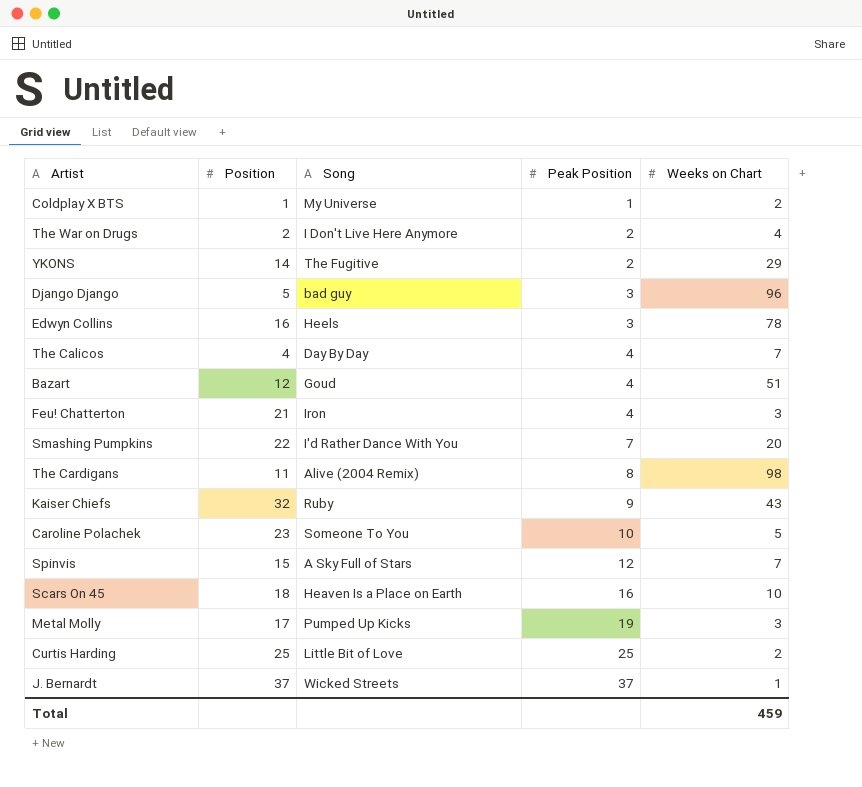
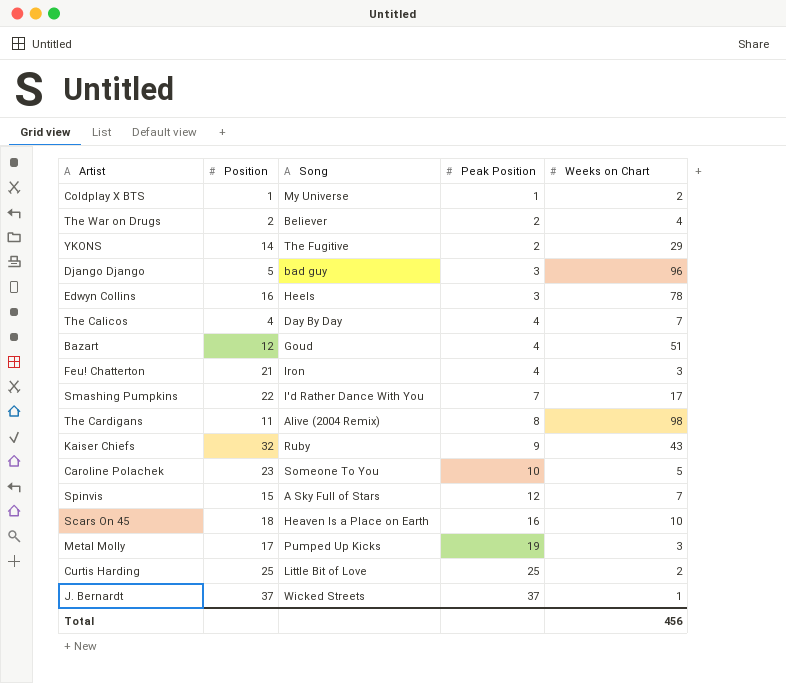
The War on Drugs | Song: I Don't Live Here Anymore -> Believer
Smashing Pumpkins | Weeks on Chart: 20 -> 17
Total | Weeks on Chart: 459 -> 456

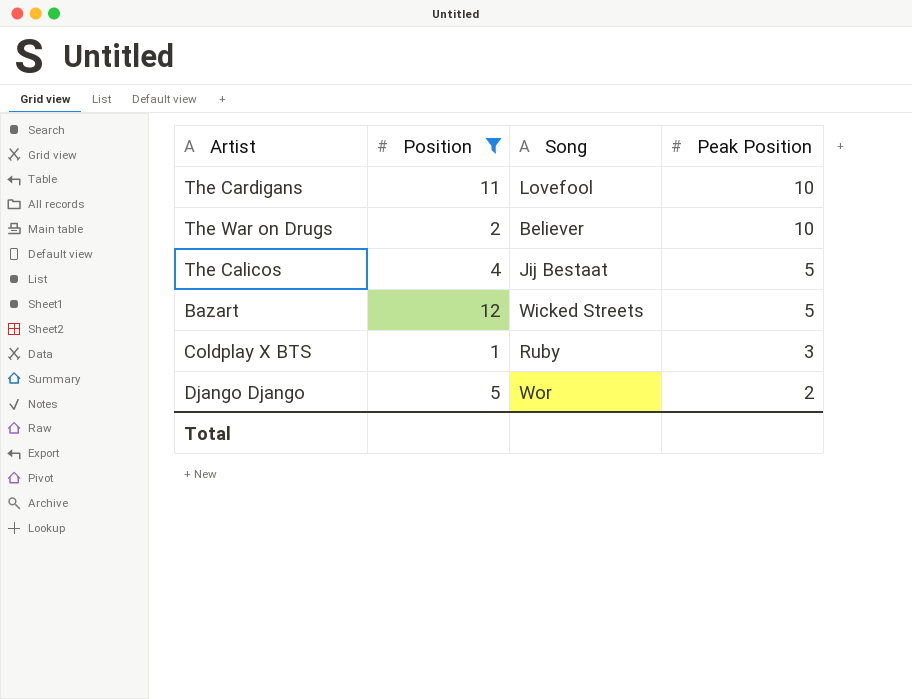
filter: none -> Position <= 12
row order: Peak Position ascending -> Peak Position descending
column Weeks on Chart | position: 5 -> none
The Cardigans | Song: Alive (2004 Remix) -> Lovefool
The Cardigans | Peak Position: 8 -> 10
The War on Drugs | Peak Position: 2 -> 10
The Calicos | Song: Day By Day -> Jij Bestaat
The Calicos | Peak Position: 4 -> 5
Bazart | Song: Goud -> Wicked Streets
Bazart | Peak Position: 4 -> 5
Coldplay X BTS | Song: My Universe -> Ruby
Coldplay X BTS | Peak Position: 1 -> 3
Django Django | Song: bad guy -> Wor
Django Django | Peak Position: 3 -> 2

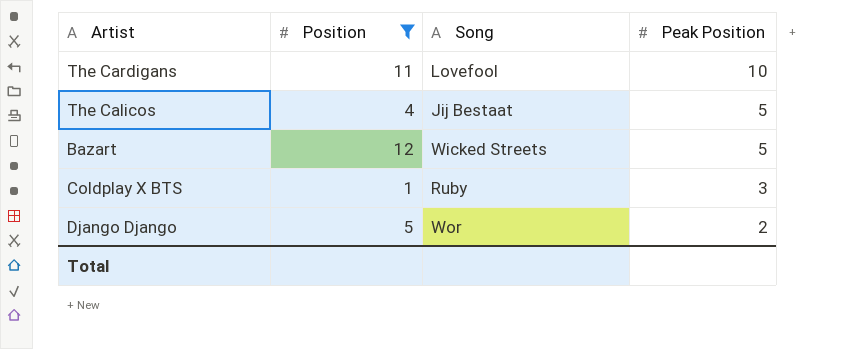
row The War on Drugs: 2 | Believer | 10 -> none

